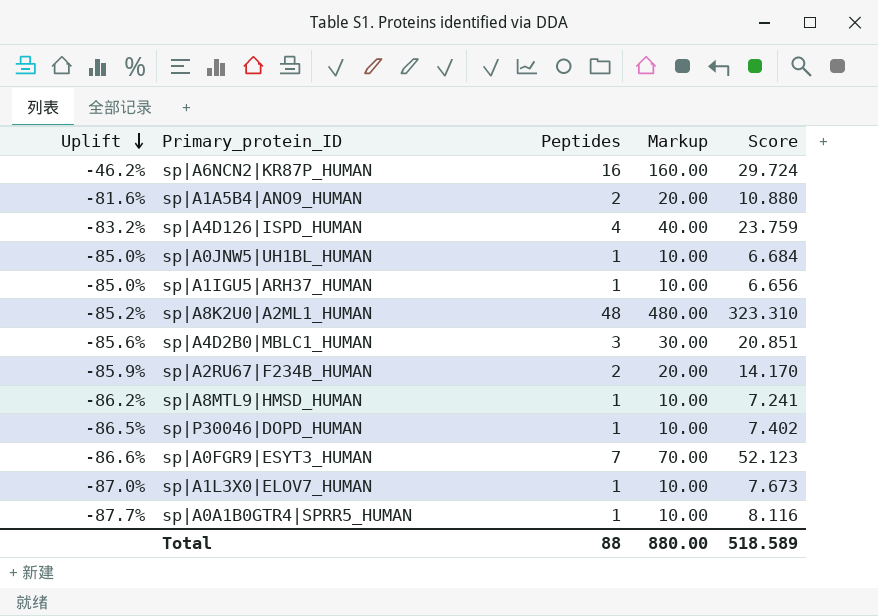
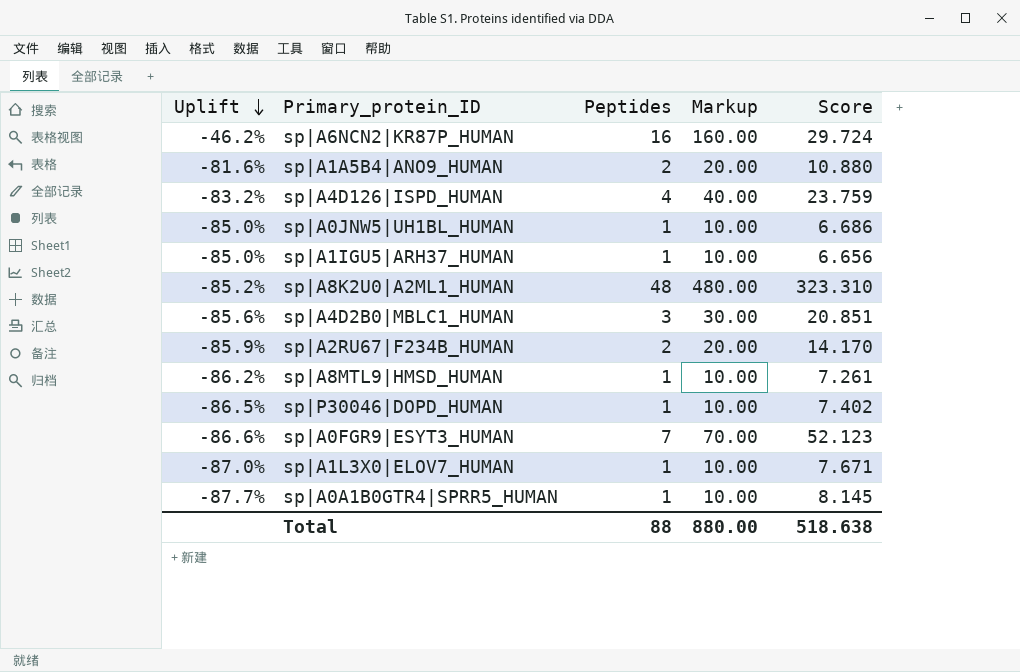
sp|A0JNW5|UH1BL_HUMAN | Score: 6.684 -> 6.686
sp|A8MTL9|HMSD_HUMAN | Score: 7.241 -> 7.261
sp|A1L3X0|ELOV7_HUMAN | Score: 7.673 -> 7.671
sp|A0A1B0GTR4|SPRR5_HUMAN | Score: 8.116 -> 8.145
Total | Score: 518.589 -> 518.638

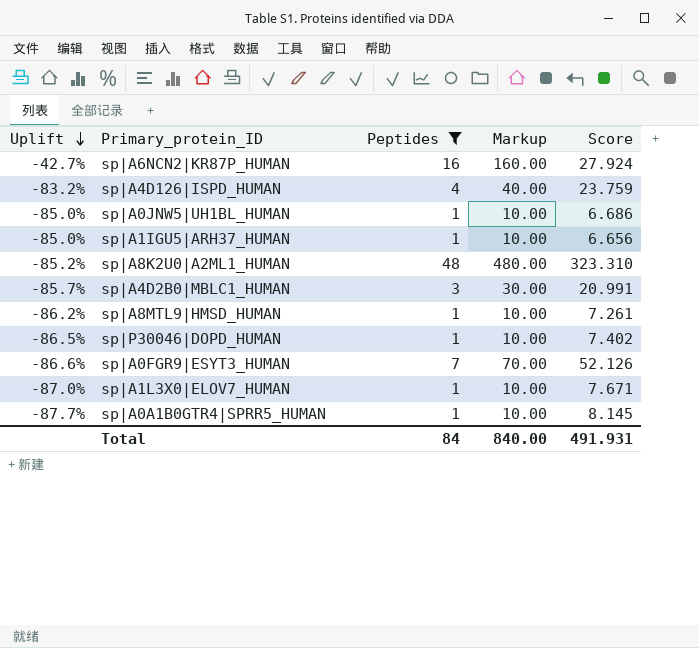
filter: none -> Peptides != 2
sp|A6NCN2|KR87P_HUMAN | Uplift: -46.2% -> -42.7%
sp|A6NCN2|KR87P_HUMAN | Score: 29.724 -> 27.924
sp|A4D2B0|MBLC1_HUMAN | Uplift: -85.6% -> -85.7%
sp|A4D2B0|MBLC1_HUMAN | Score: 20.851 -> 20.991
sp|A0FGR9|ESYT3_HUMAN | Score: 52.123 -> 52.126
Total | Peptides: 88 -> 84
Total | Markup: 880.00 -> 840.00
Total | Score: 518.638 -> 491.931

